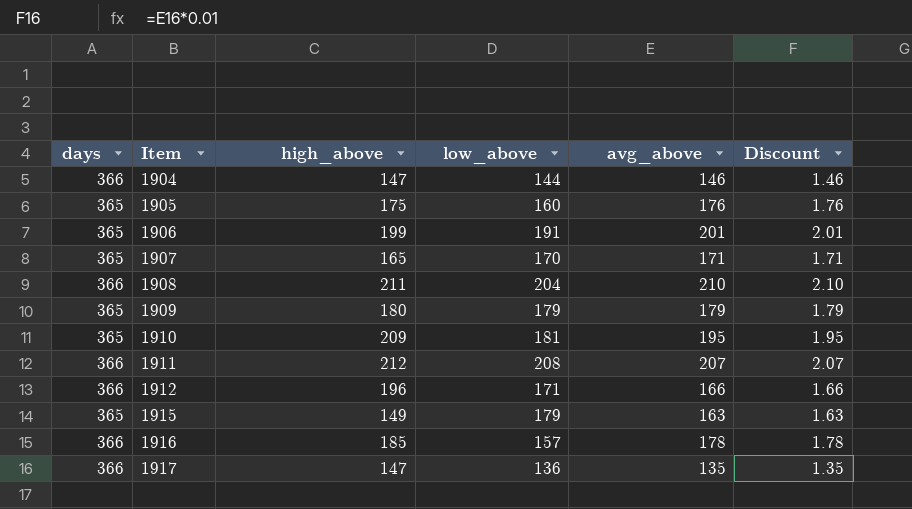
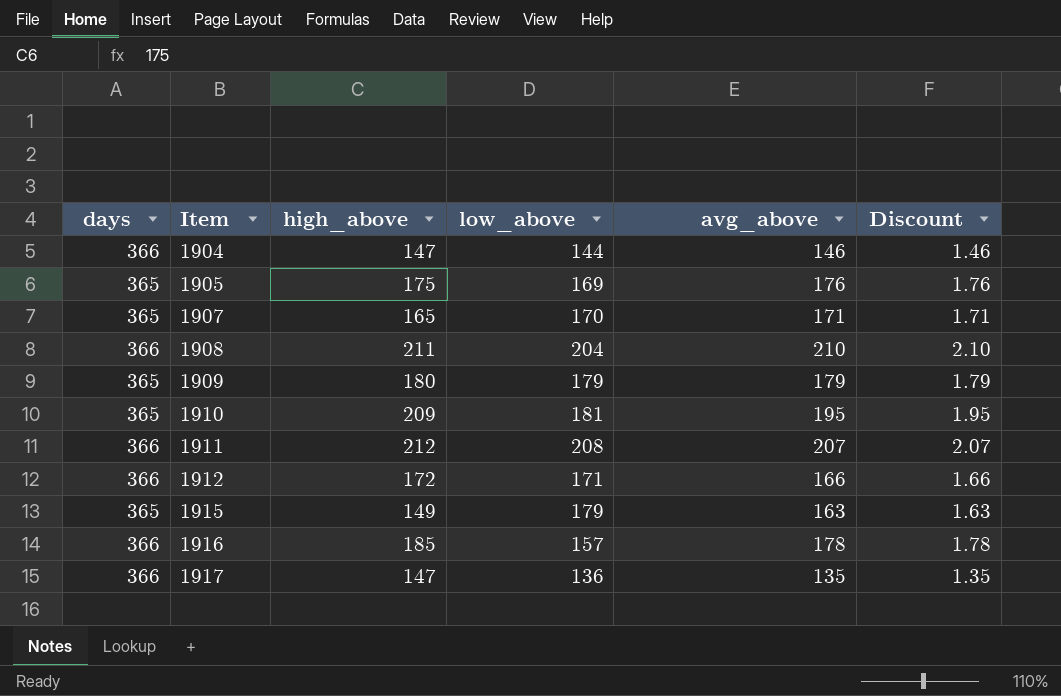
row 1906: 365 | 199 | 191 | 201 | 2.01 -> none
1905 | low_above: 160 -> 169
1912 | high_above: 196 -> 172

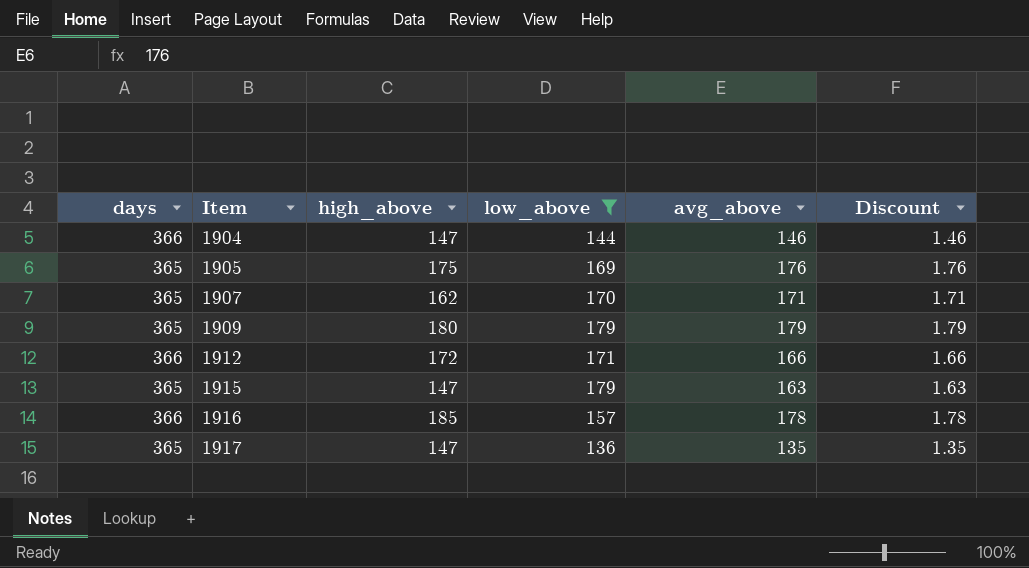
filter: none -> low_above <= 179
1907 | high_above: 165 -> 162
1915 | high_above: 149 -> 147
1917 | days: 366 -> 365

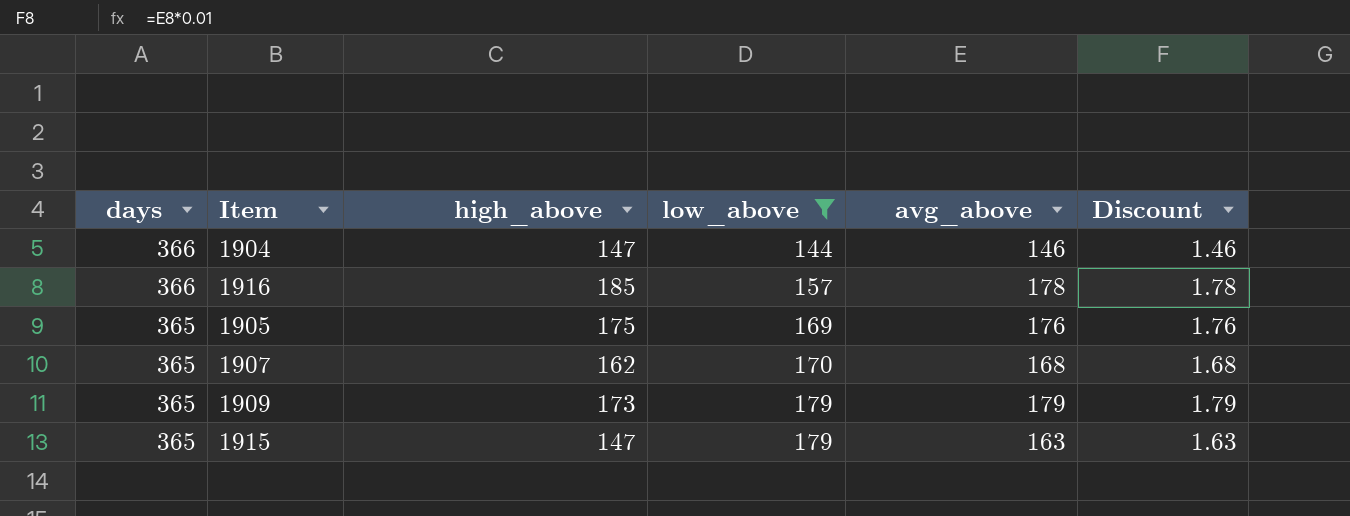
row order: Item ascending -> days descending
row 1912: 366 | 172 | 171 | 166 | 1.66 -> none
row 1917: 365 | 147 | 136 | 135 | 1.35 -> none
1907 | avg_above: 171 -> 168
1907 | Discount: 1.71 -> 1.68
1909 | high_above: 180 -> 173

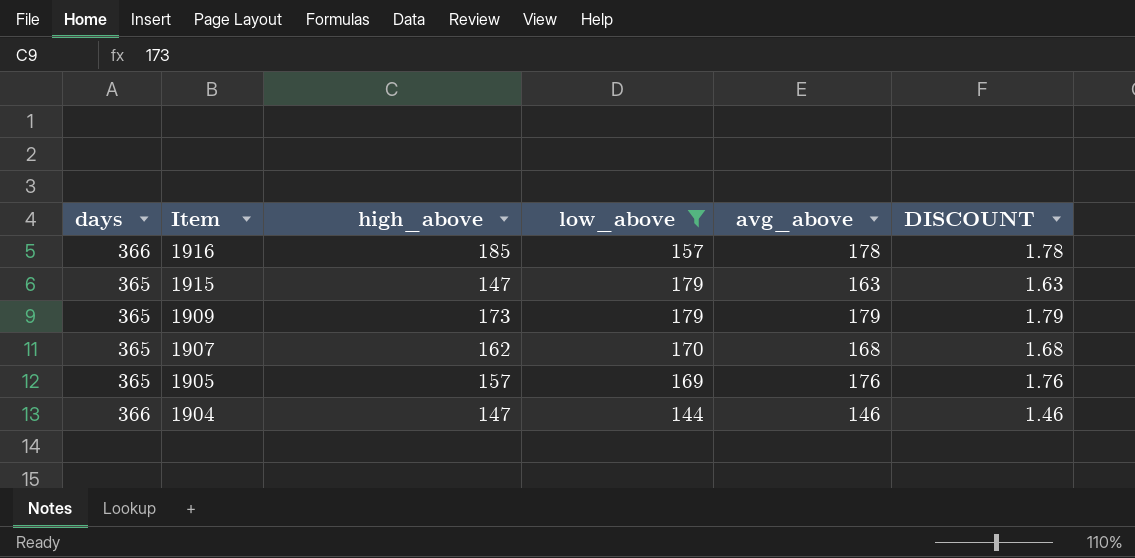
row order: days descending -> Item descending
column name: Discount -> DISCOUNT
1905 | high_above: 175 -> 157

